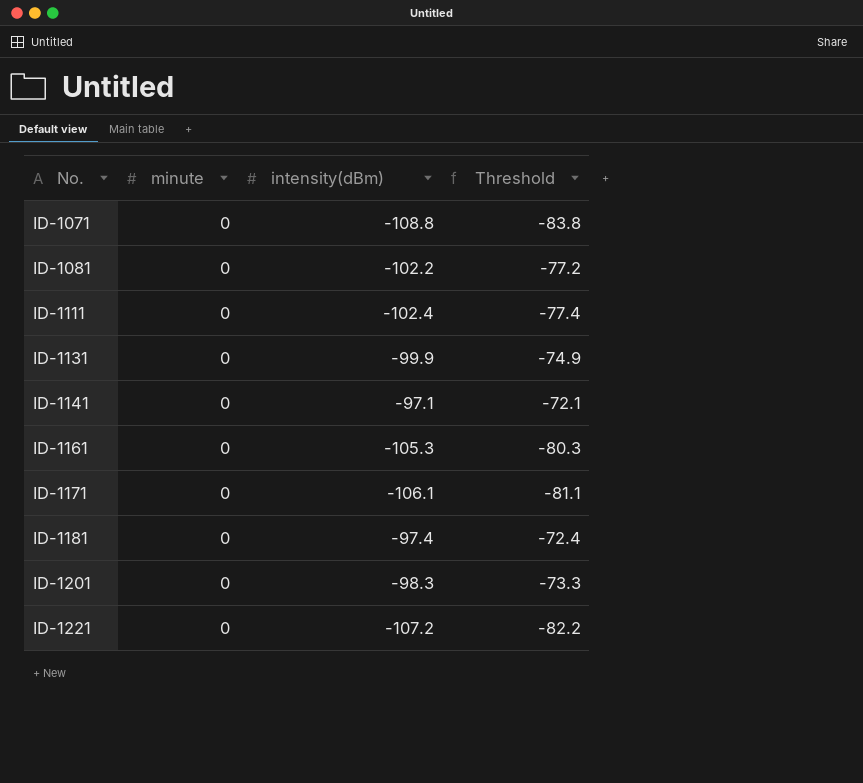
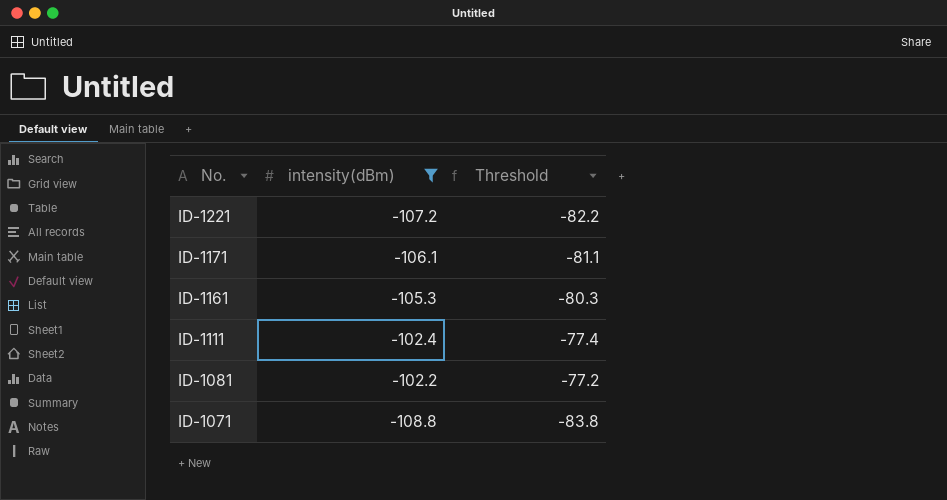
filter: none -> intensity(dBm) <= -102.2
row order: No. ascending -> No. descending
column minute | position: 2 -> none

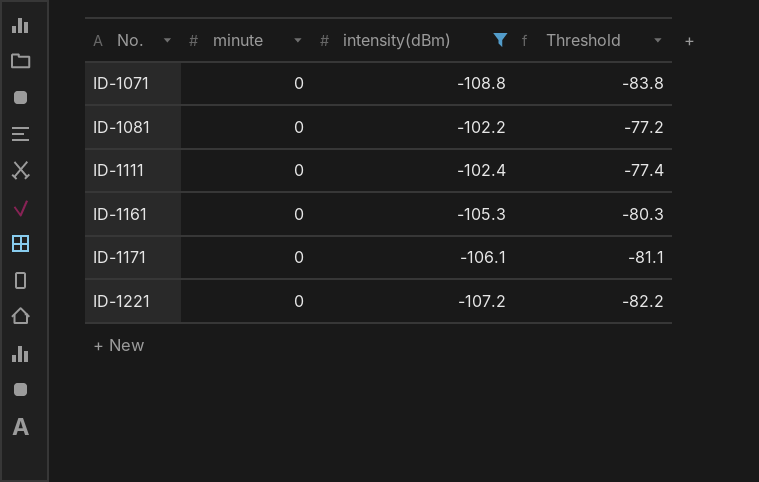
row order: No. descending -> No. ascending
column minute | position: none -> 2

